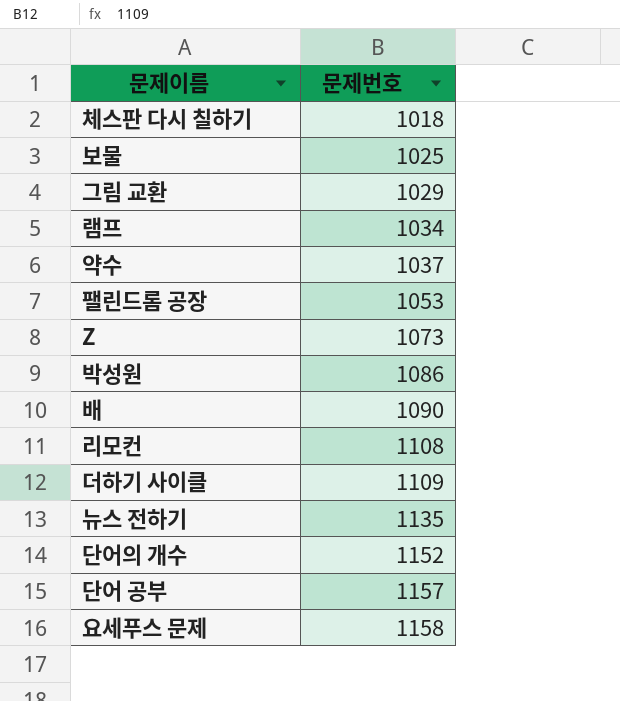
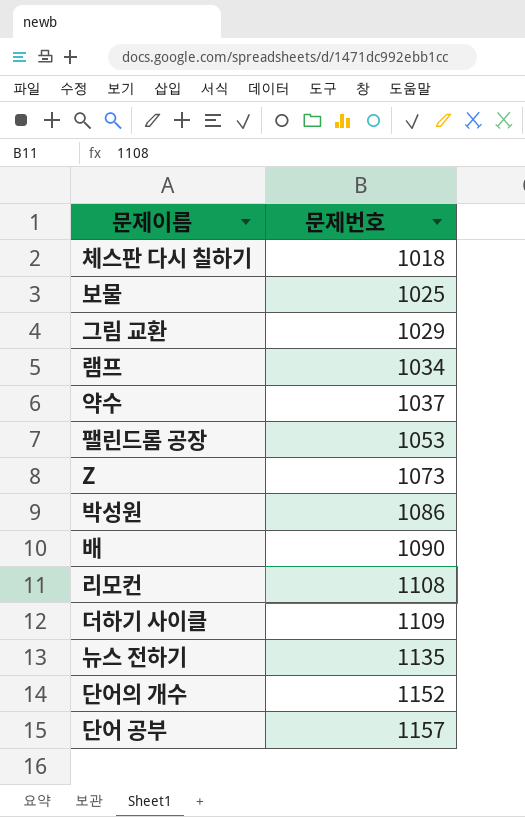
row 요세푸스 문제: 1158 -> none

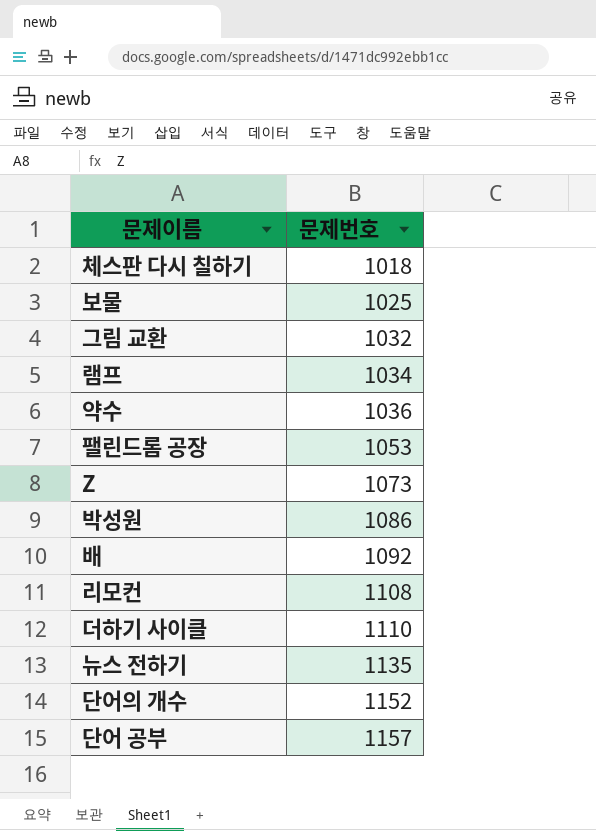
그림 교환 | 문제번호: 1029 -> 1032
약수 | 문제번호: 1037 -> 1036
배 | 문제번호: 1090 -> 1092
더하기 사이클 | 문제번호: 1109 -> 1110

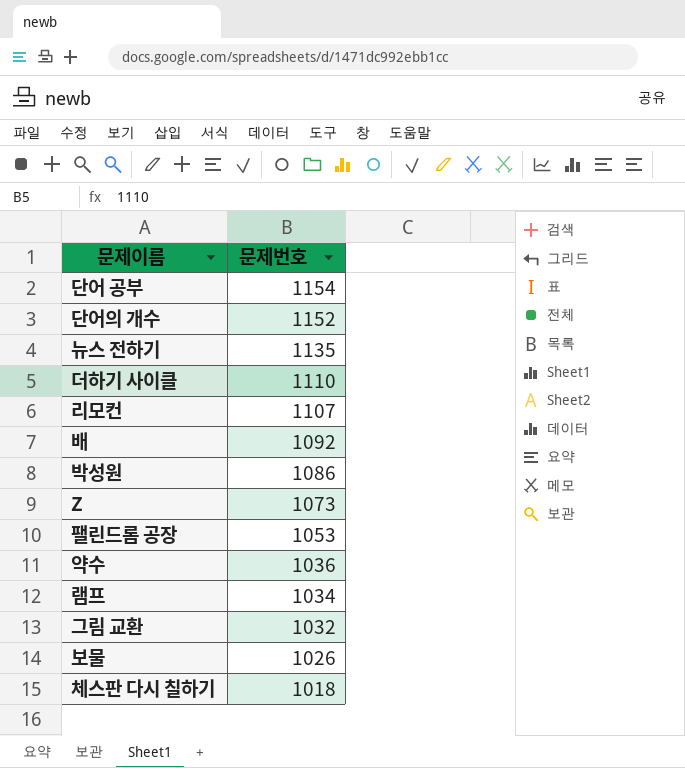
row order: 문제번호 ascending -> 문제번호 descending
단어 공부 | 문제번호: 1157 -> 1154
리모컨 | 문제번호: 1108 -> 1107
보물 | 문제번호: 1025 -> 1026

